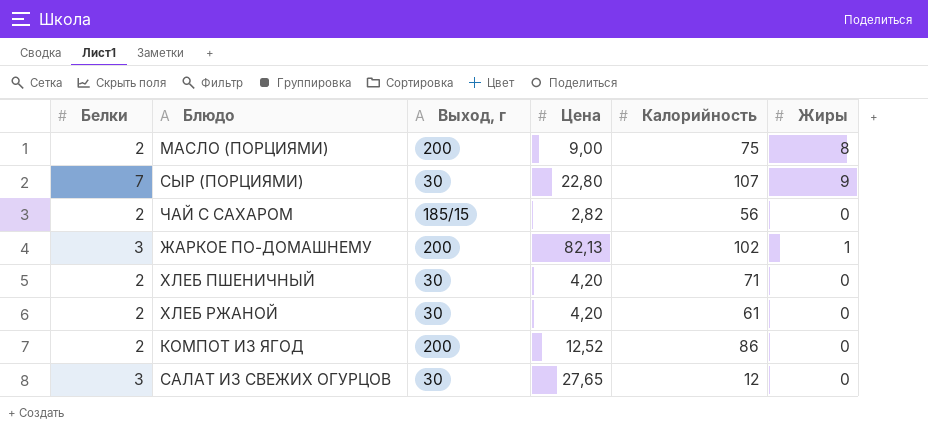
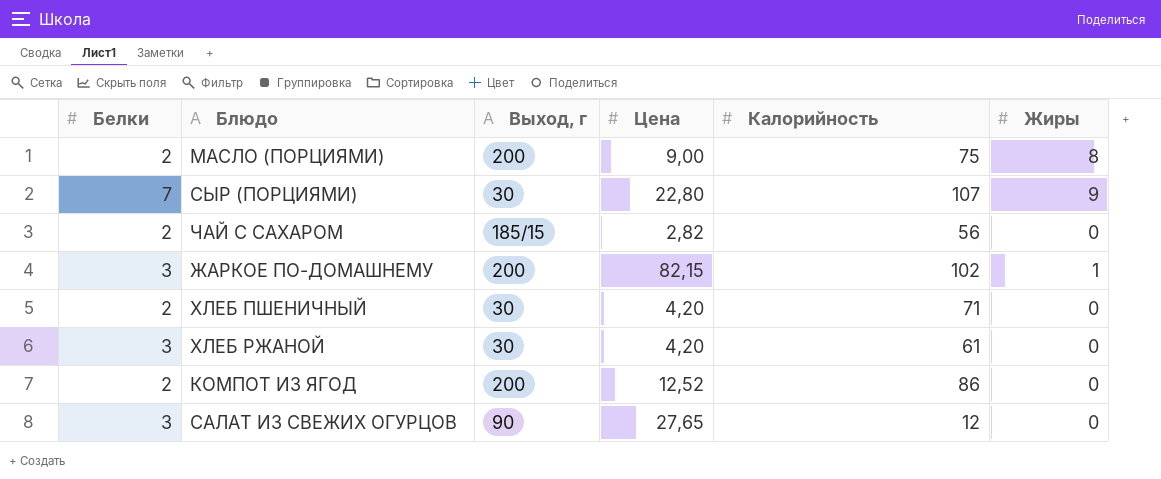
ЖАРКОЕ ПО-ДОМАШНЕМУ | Цена: 82,13 -> 82,15
ХЛЕБ РЖАНОЙ | Белки: 2 -> 3
САЛАТ ИЗ СВЕЖИХ ОГУРЦОВ | Выход, г: 30 -> 90

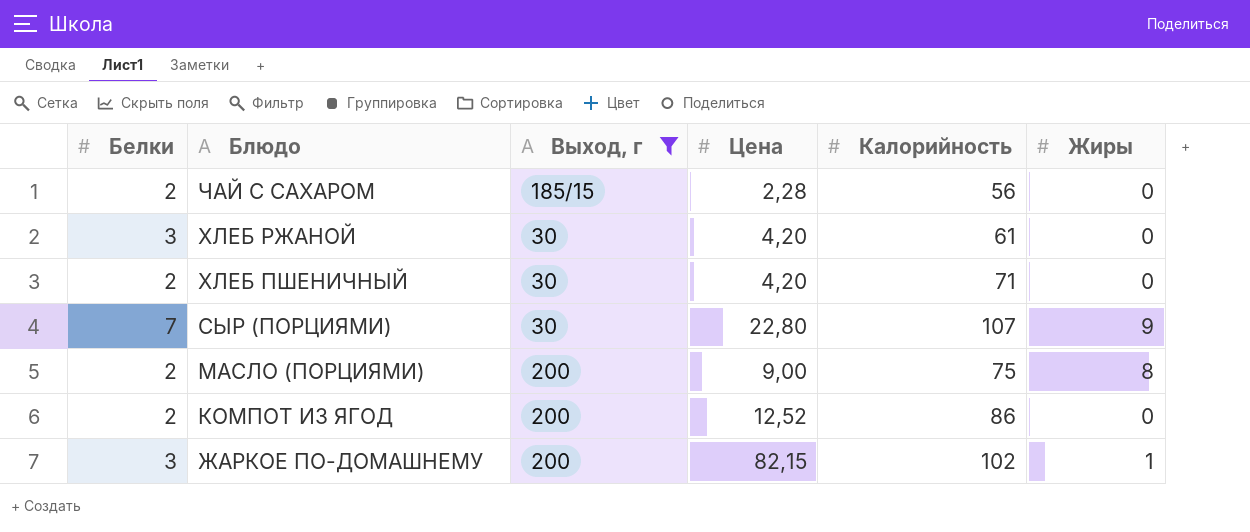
filter: none -> Выход, г != 90
row order: none -> Блюдо descending
ЧАЙ С САХАРОМ | Цена: 2,82 -> 2,28

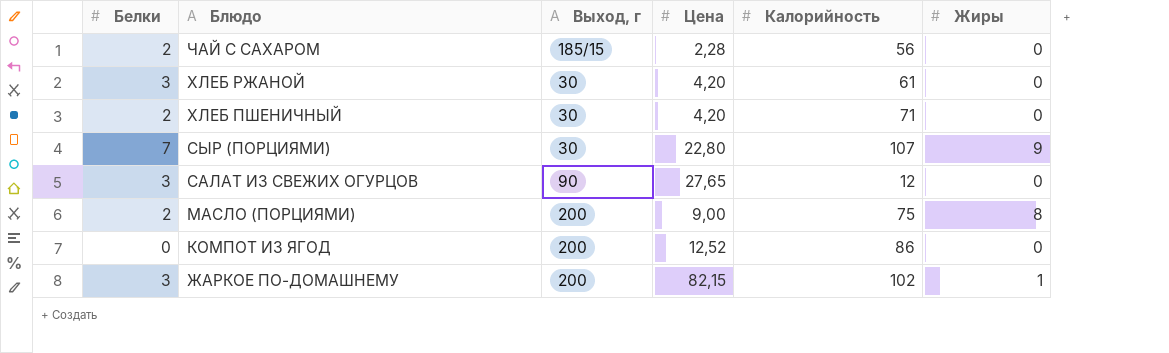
filter: Выход, г != 90 -> none
КОМПОТ ИЗ ЯГОД | Белки: 2 -> 0

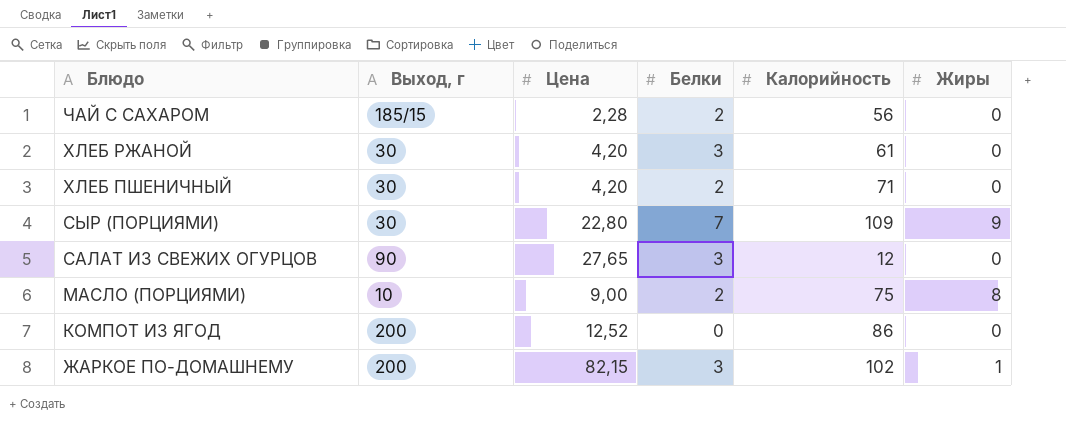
column Белки | position: 1 -> 4
СЫР (ПОРЦИЯМИ) | Калорийность: 107 -> 109
МАСЛО (ПОРЦИЯМИ) | Выход, г: 200 -> 10

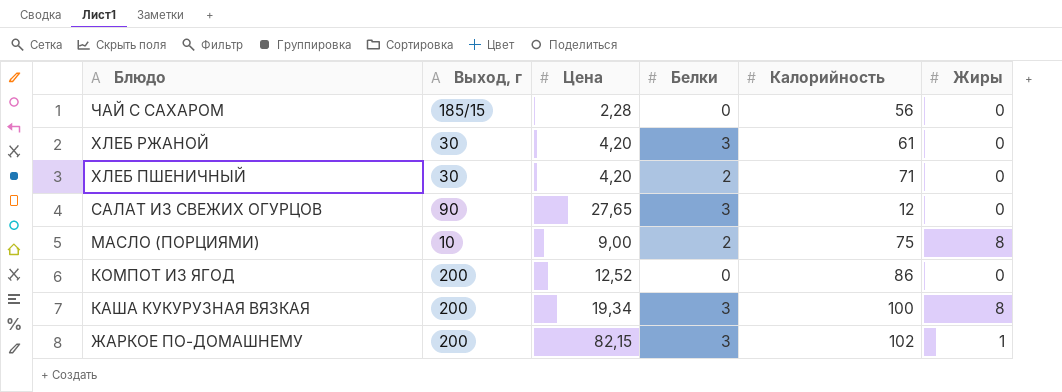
row СЫР (ПОРЦИЯМИ): 30 | 22,80 | 7 | 109 | 9 -> none
ЧАЙ С САХАРОМ | Белки: 2 -> 0
row КАША КУКУРУЗНАЯ ВЯЗКАЯ: none -> 200 | 19,34 | 3 | 100 | 8

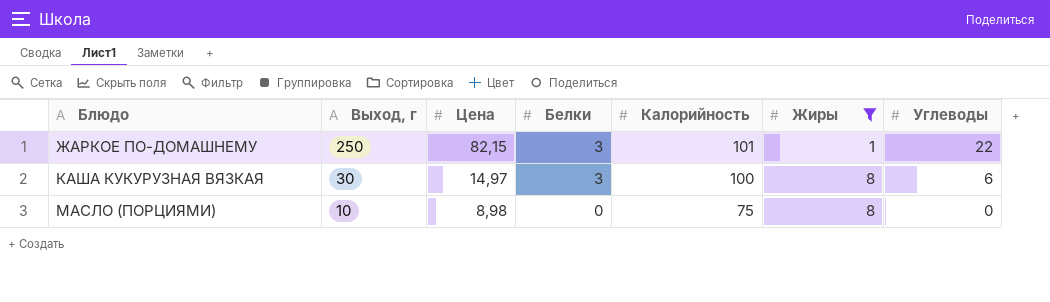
filter: none -> Жиры != 0
row order: Блюдо descending -> Блюдо ascending
column Углеводы | position: none -> 7
ЖАРКОЕ ПО-ДОМАШНЕМУ | Выход, г: 200 -> 250
ЖАРКОЕ ПО-ДОМАШНЕМУ | Калорийность: 102 -> 101
КАША КУКУРУЗНАЯ ВЯЗКАЯ | Выход, г: 200 -> 30
КАША КУКУРУЗНАЯ ВЯЗКАЯ | Цена: 19,34 -> 14,97
МАСЛО (ПОРЦИЯМИ) | Цена: 9,00 -> 8,98
МАСЛО (ПОРЦИЯМИ) | Белки: 2 -> 0

